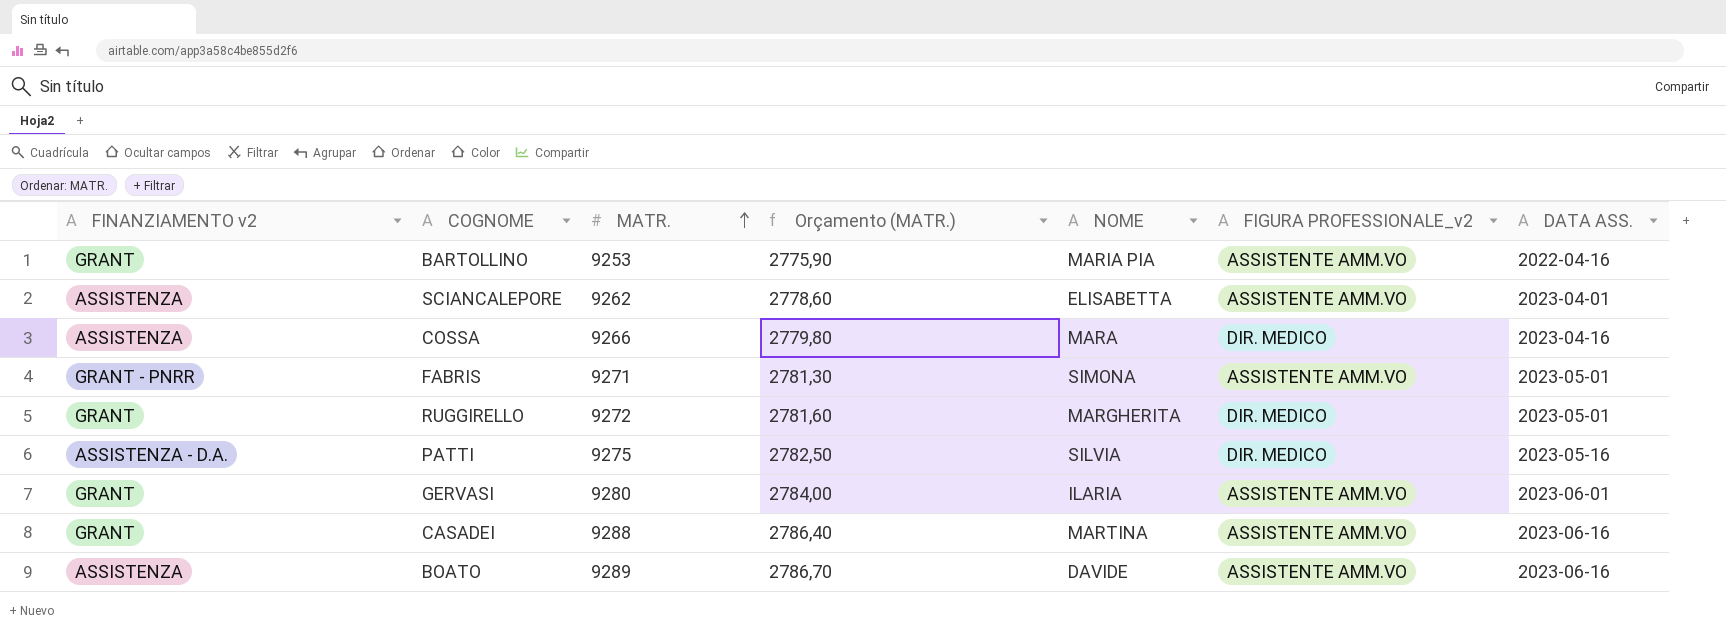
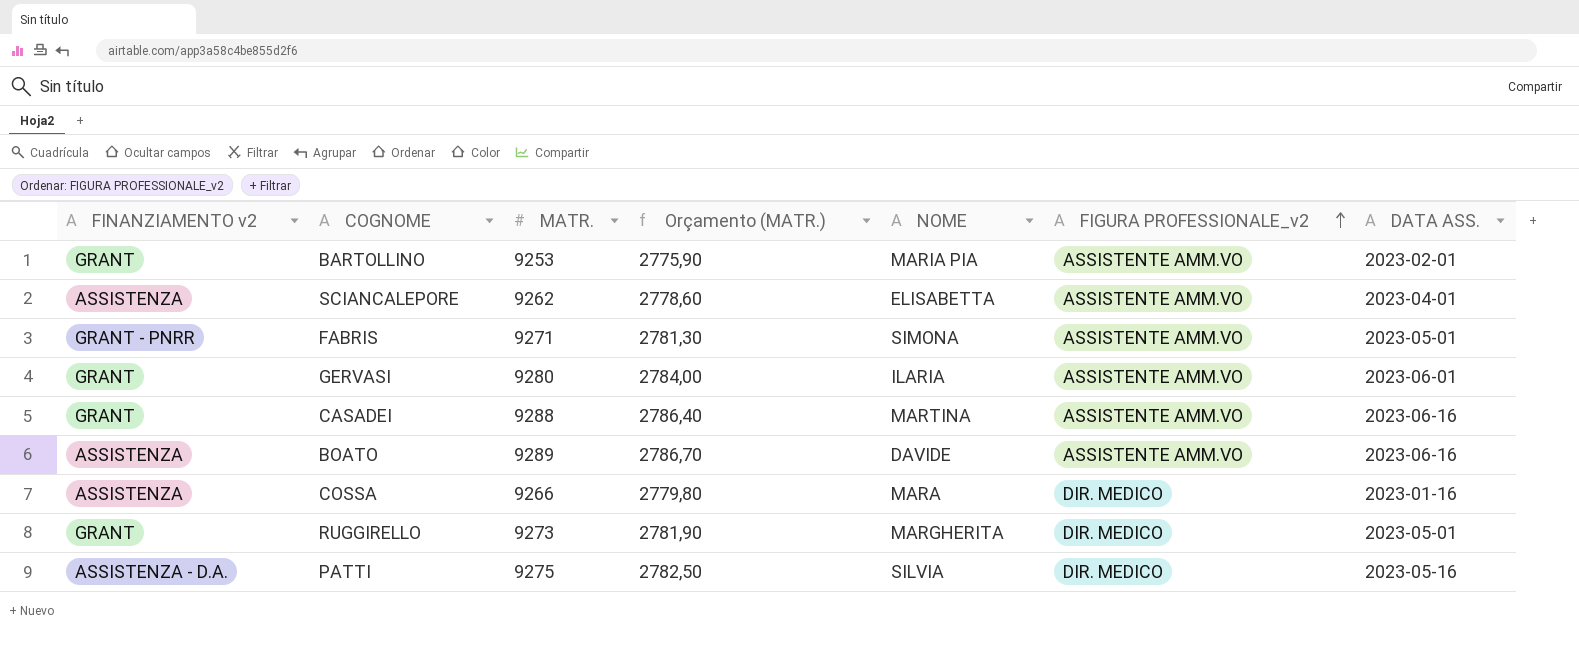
row order: MATR. ascending -> FIGURA PROFESSIONALE_v2 ascending
BARTOLLINO | DATA ASS.: 2022-04-16 -> 2023-02-01
COSSA | DATA ASS.: 2023-04-16 -> 2023-01-16
RUGGIRELLO | MATR.: 9272 -> 9273
RUGGIRELLO | Orçamento (MATR.): 2781,60 -> 2781,90

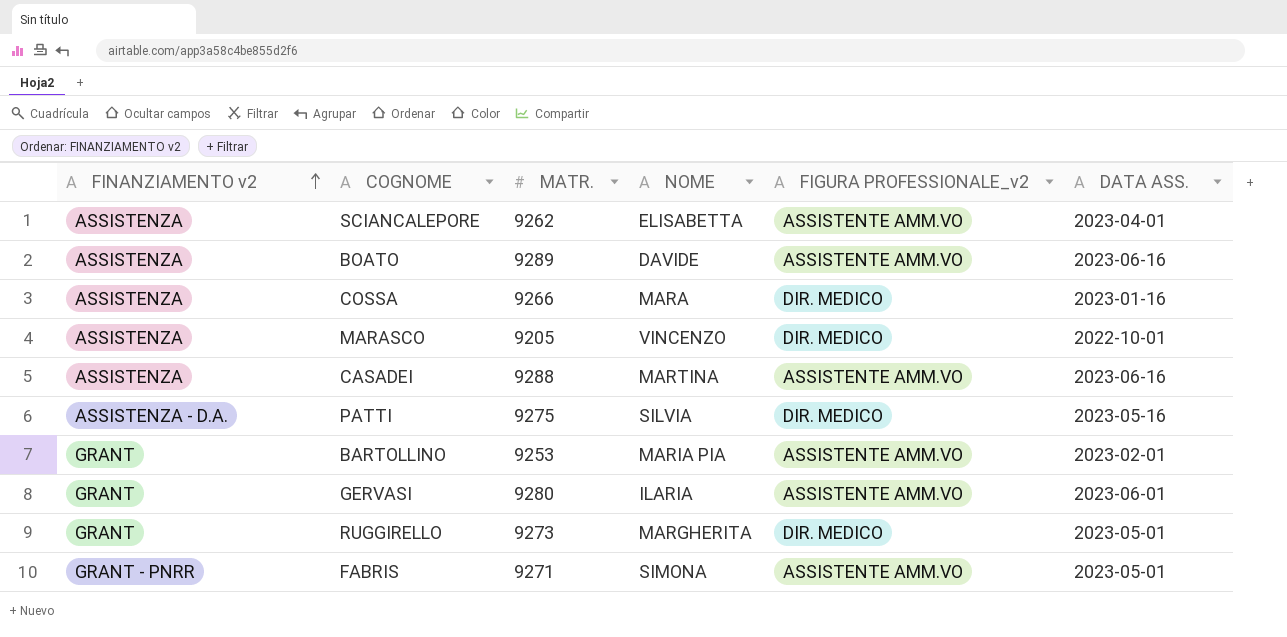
row order: FIGURA PROFESSIONALE_v2 ascending -> FINANZIAMENTO v2 ascending
column Orçamento (MATR.) | formula: [MATR.] * 0,3 -> none
row MARASCO: none -> ASSISTENZA | 9205 | VINCENZO | DIR. MEDICO | 2022-10-01
CASADEI | FINANZIAMENTO v2: GRANT -> ASSISTENZA

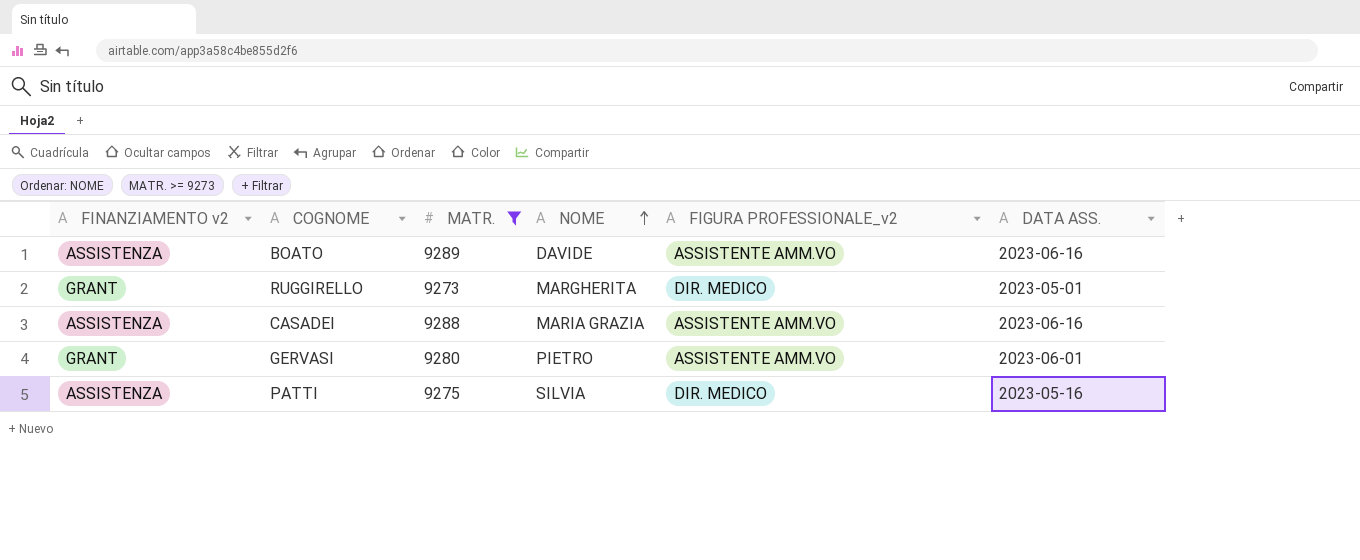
filter: none -> MATR. >= 9273
row order: FINANZIAMENTO v2 ascending -> NOME ascending
CASADEI | NOME: MARTINA -> MARIA GRAZIA
GERVASI | NOME: ILARIA -> PIETRO
PATTI | FINANZIAMENTO v2: ASSISTENZA - D.A. -> ASSISTENZA

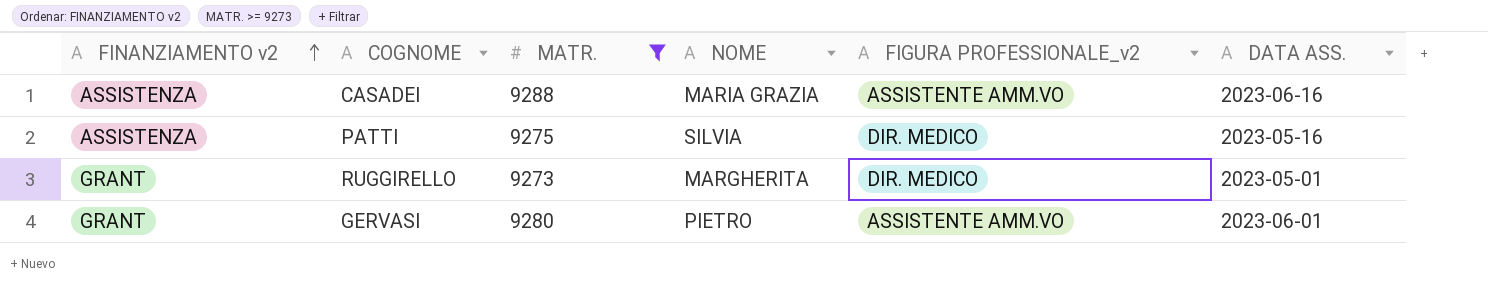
row order: NOME ascending -> FINANZIAMENTO v2 ascending
row BOATO: ASSISTENZA | 9289 | DAVIDE | ASSISTENTE AMM.VO | 2023-06-16 -> none

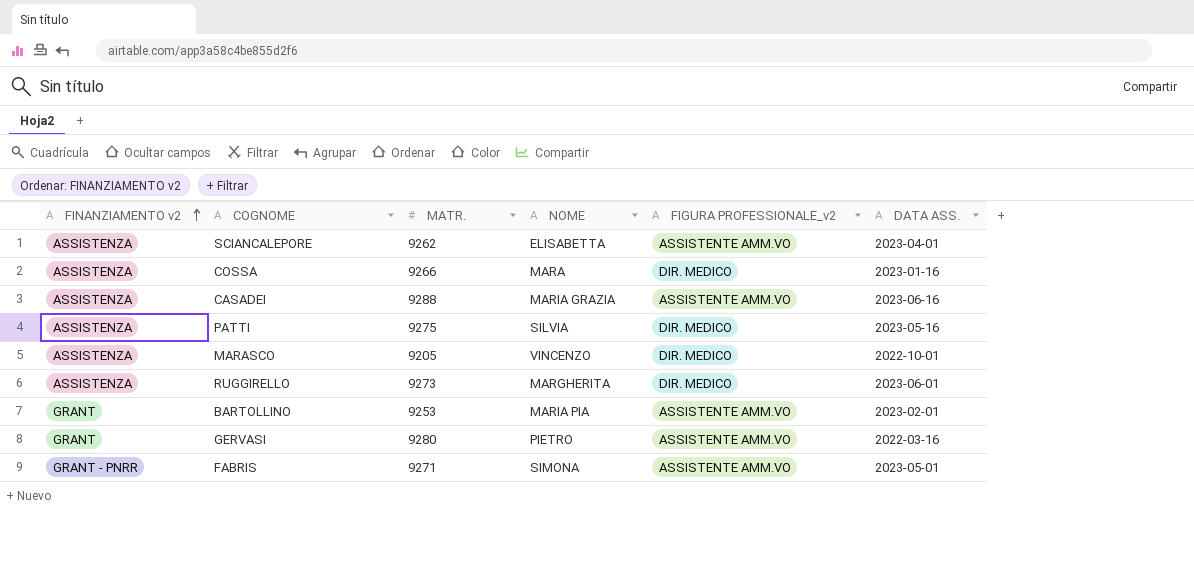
filter: MATR. >= 9273 -> none
RUGGIRELLO | FINANZIAMENTO v2: GRANT -> ASSISTENZA
RUGGIRELLO | DATA ASS.: 2023-05-01 -> 2023-06-01
GERVASI | DATA ASS.: 2023-06-01 -> 2022-03-16

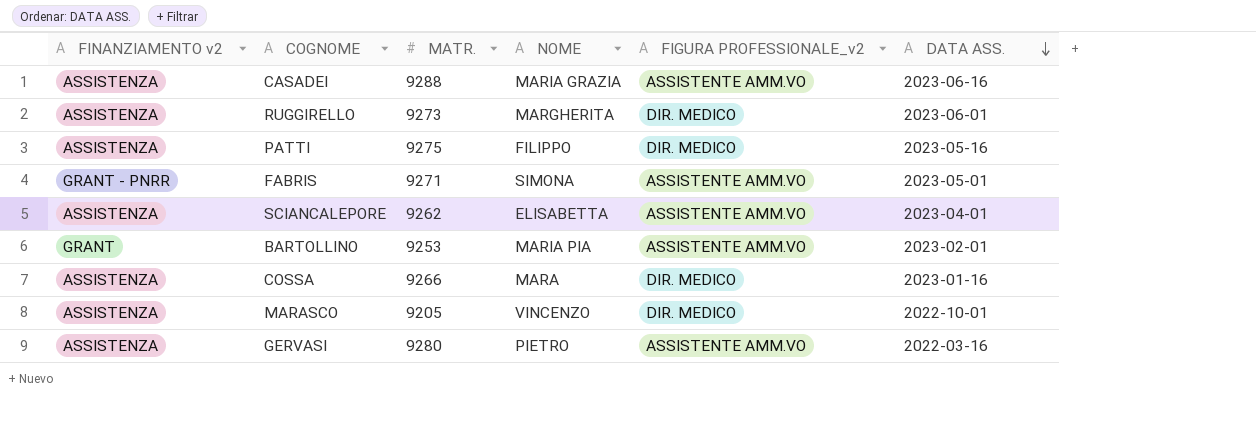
row order: FINANZIAMENTO v2 ascending -> DATA ASS. descending
PATTI | NOME: SILVIA -> FILIPPO
GERVASI | FINANZIAMENTO v2: GRANT -> ASSISTENZA

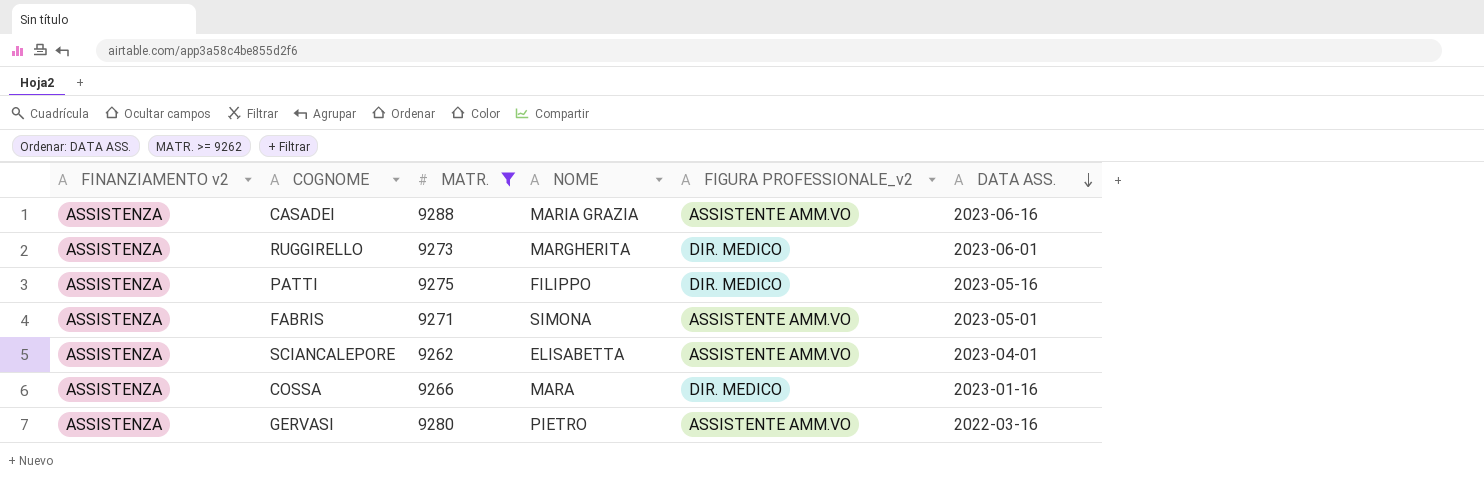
filter: none -> MATR. >= 9262
FABRIS | FINANZIAMENTO v2: GRANT - PNRR -> ASSISTENZA

